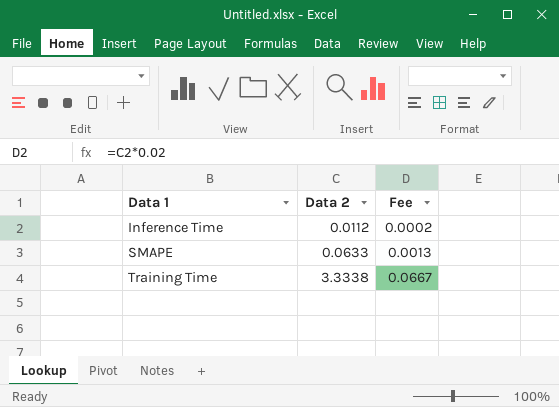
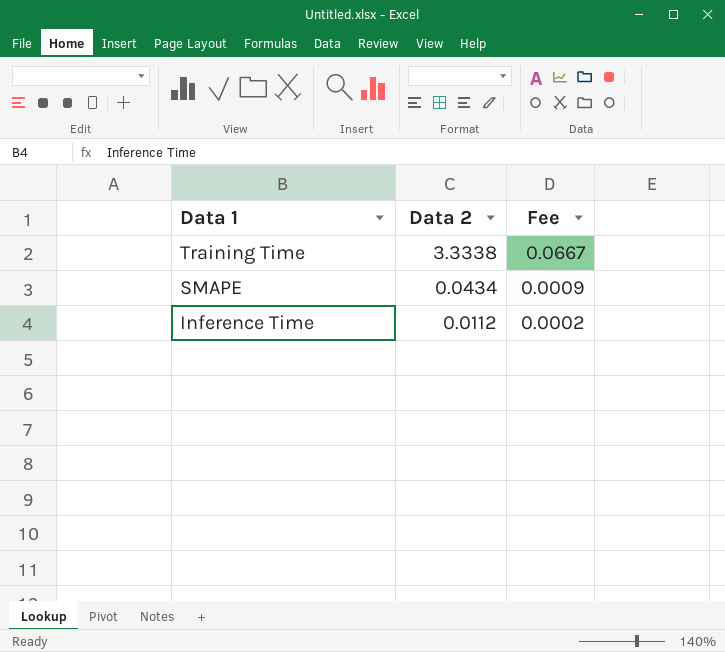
row order: Data 1 ascending -> Data 1 descending
SMAPE | Data 2: 0.0633 -> 0.0434
SMAPE | Fee: 0.0013 -> 0.0009

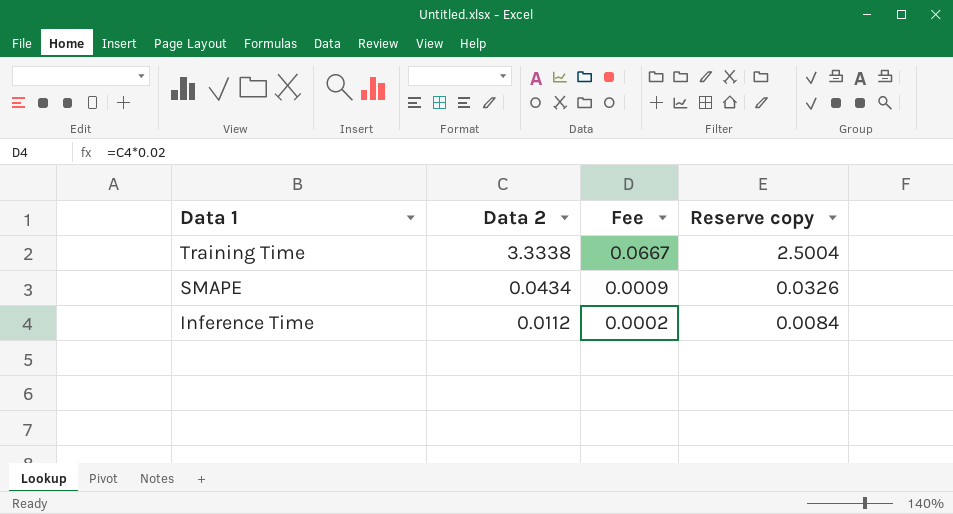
column Reserve copy | formula: none -> [Data 2] * 0.75

